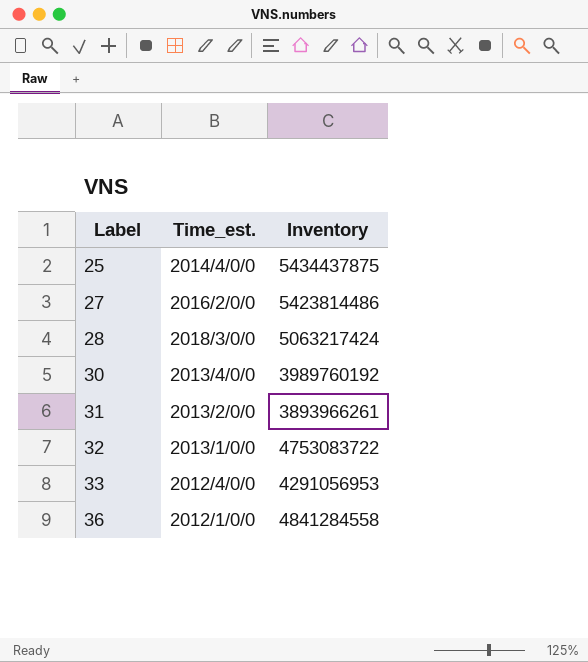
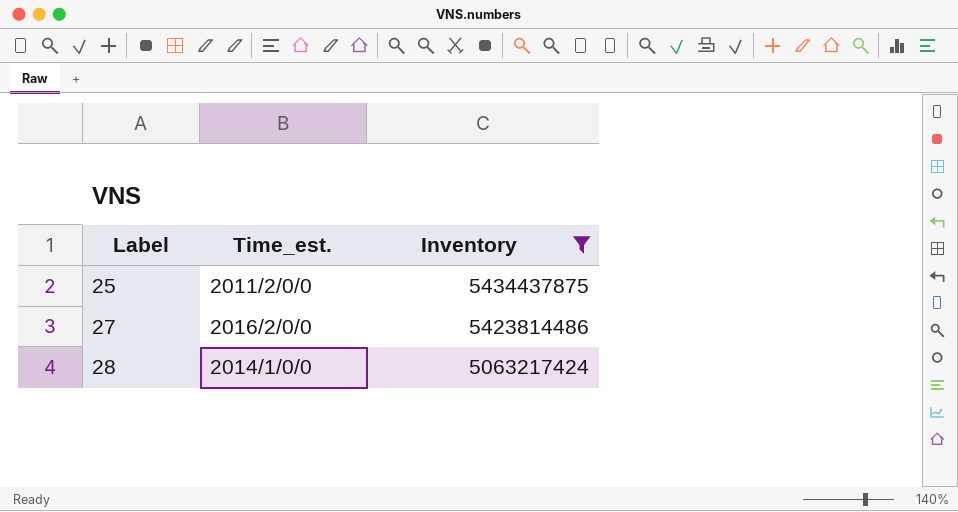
filter: none -> Inventory >= 5063217424
25 | Time_est.: 2014/4/0/0 -> 2011/2/0/0
28 | Time_est.: 2018/3/0/0 -> 2014/1/0/0

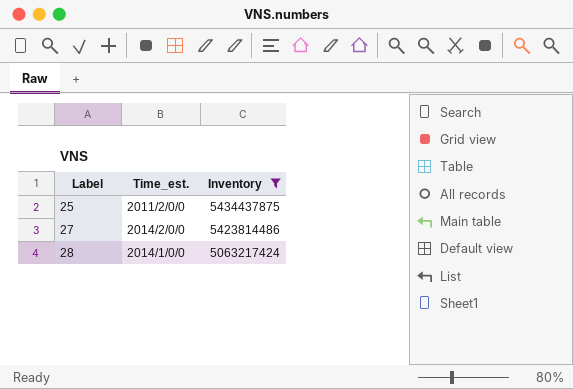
27 | Time_est.: 2016/2/0/0 -> 2014/2/0/0

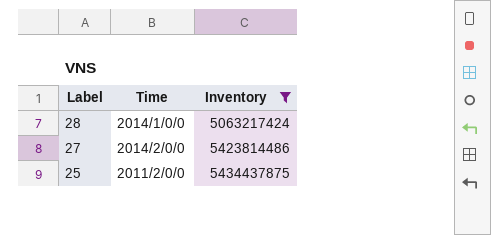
row order: Label ascending -> Label descending
column name: Time_est. -> Time

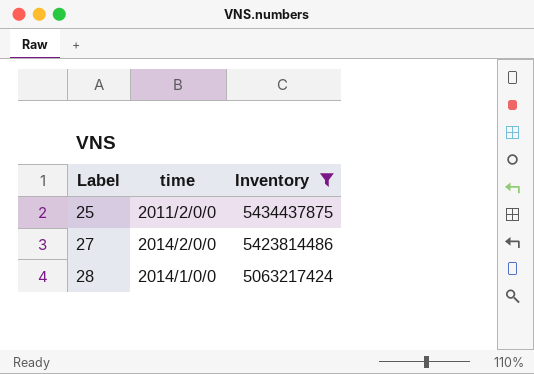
row order: Label descending -> Label ascending
column name: Time -> time

